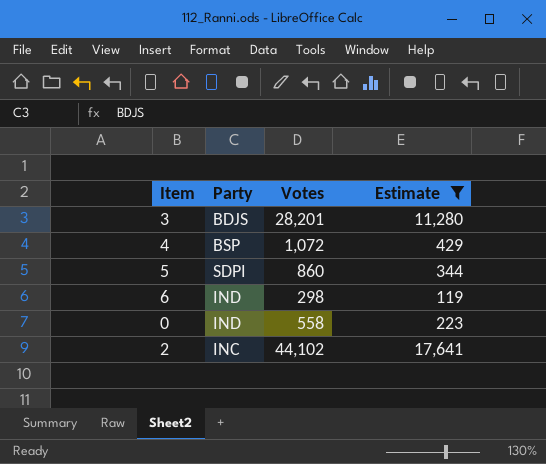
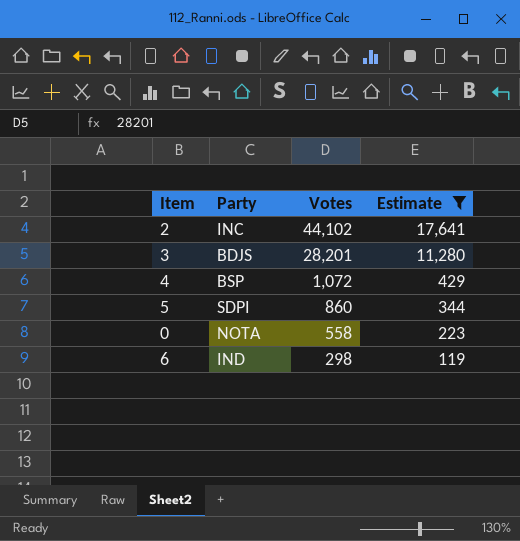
row order: none -> Votes descending
0 | Party: IND -> NOTA

